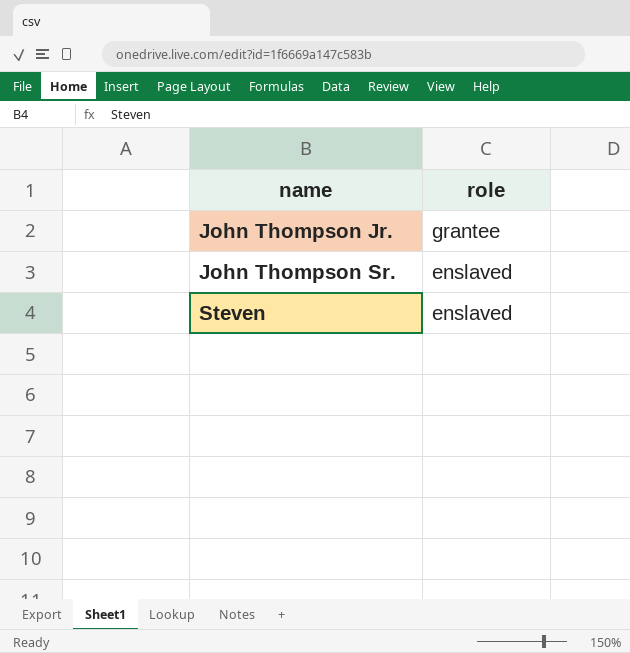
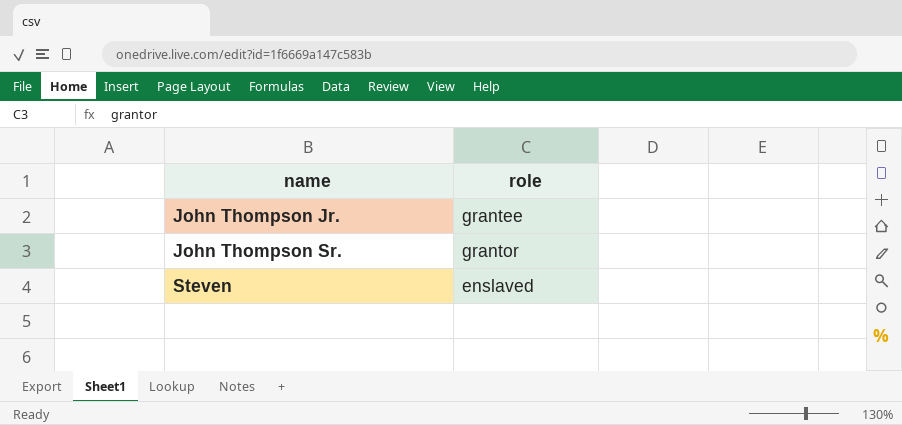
John Thompson Sr. | role: enslaved -> grantor

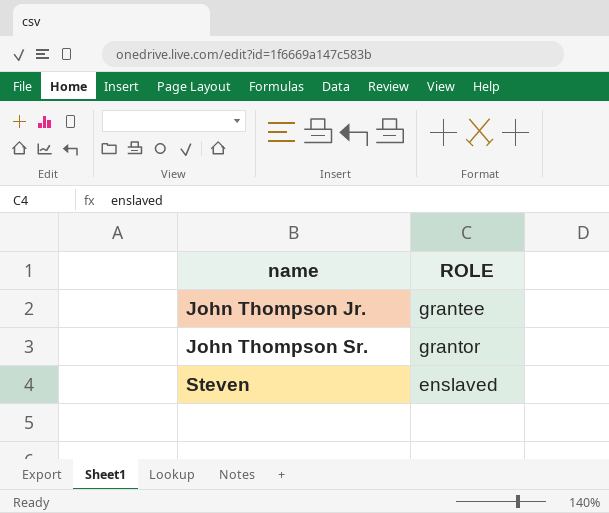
column name: role -> ROLE

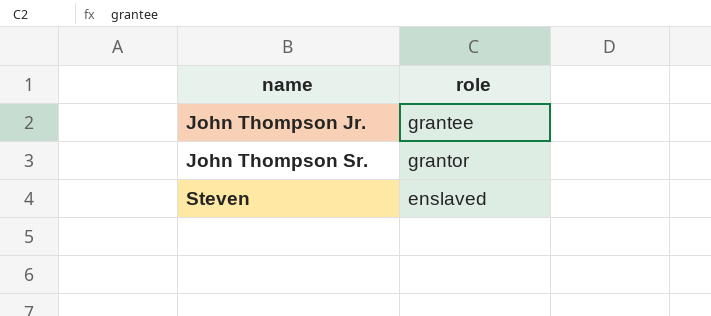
column name: ROLE -> role

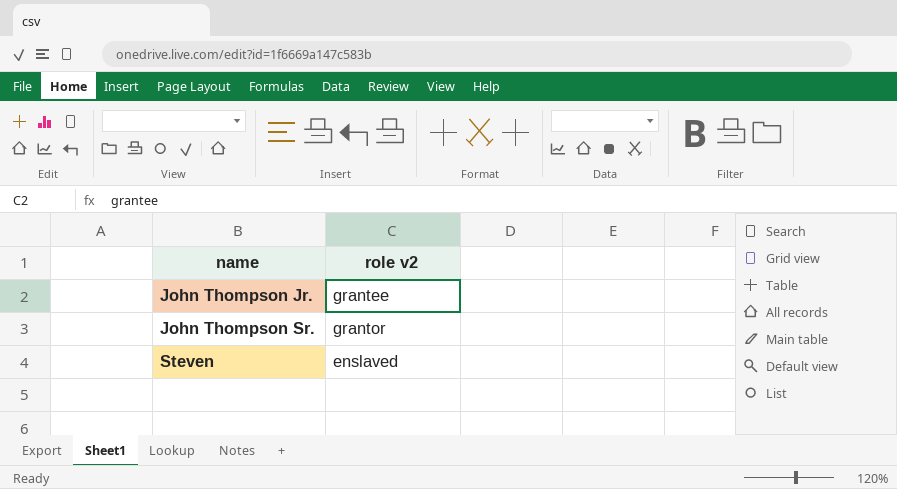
column name: role -> role v2

